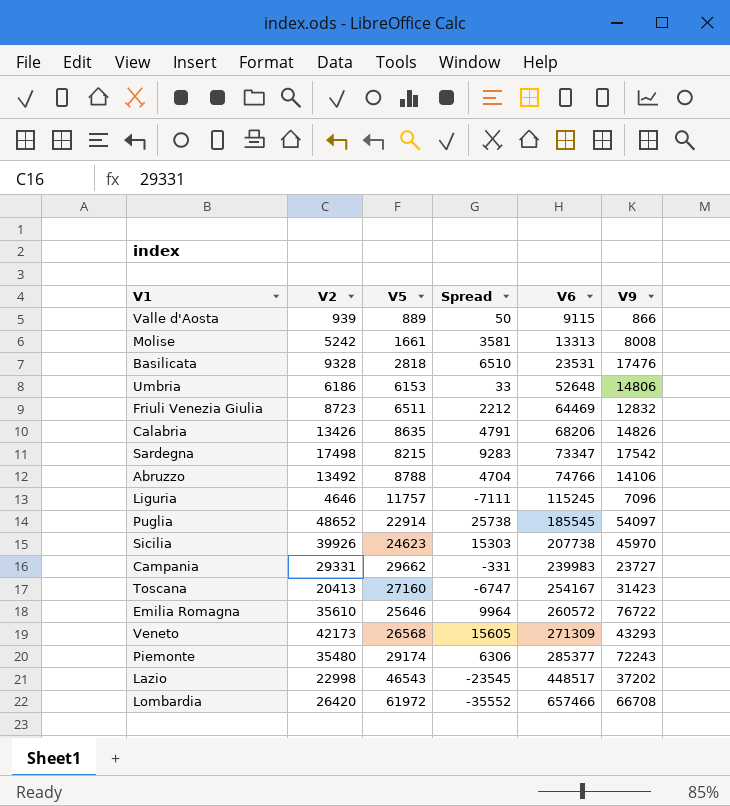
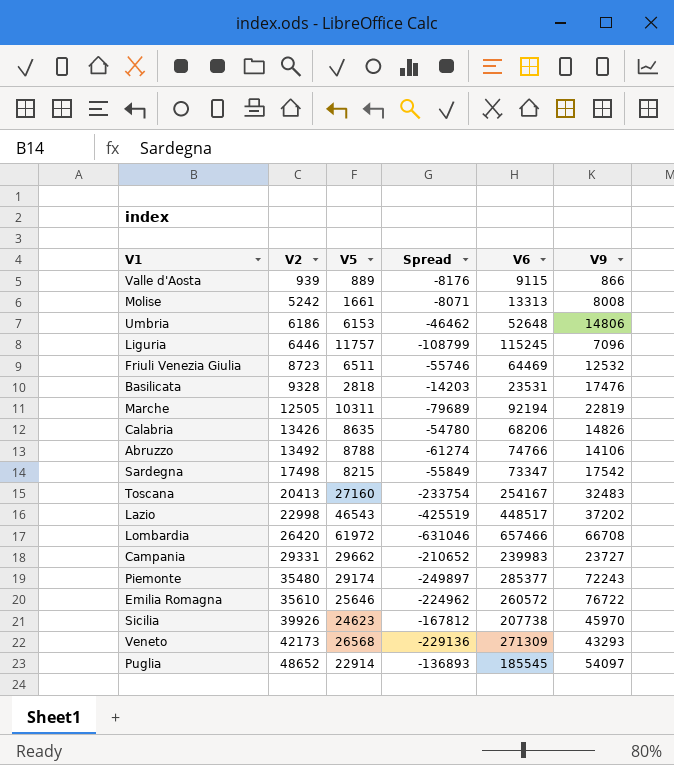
row order: V6 ascending -> V2 ascending
column Spread | formula: [V2] - [V5] -> [V2] - [V6]
Liguria | V2: 4646 -> 6446
Friuli Venezia Giulia | V9: 12832 -> 12532
row Marche: none -> 12505 | 10311 | -79689 | 92194 | 22819
Toscana | V9: 31423 -> 32483

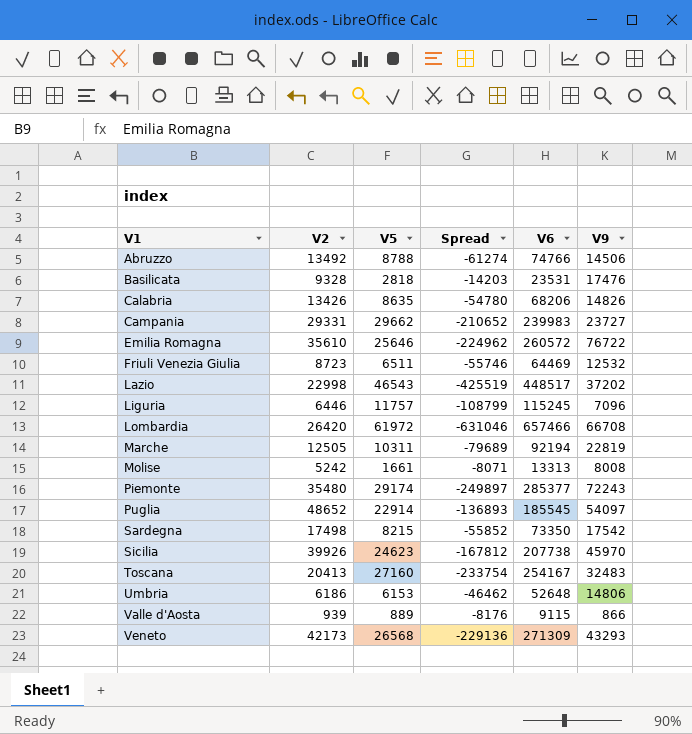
row order: V2 ascending -> V1 ascending
Abruzzo | V9: 14106 -> 14506
Sardegna | Spread: -55849 -> -55852
Sardegna | V6: 73347 -> 73350

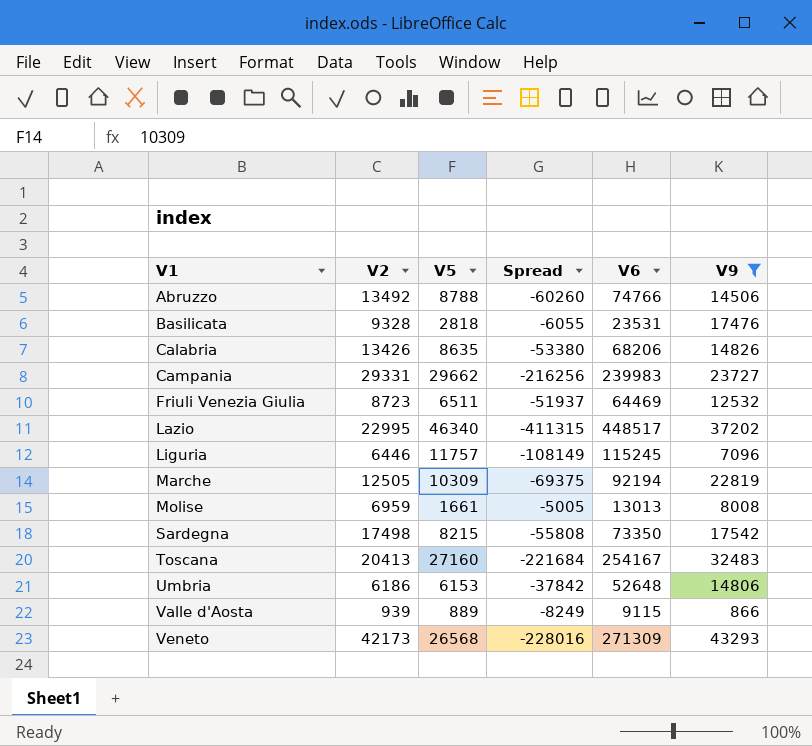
filter: none -> V9 <= 43293
column Spread | formula: [V2] - [V6] -> [V9] - [V6]
Lazio | V2: 22998 -> 22995
Lazio | V5: 46543 -> 46340
Marche | V5: 10311 -> 10309
Molise | V2: 5242 -> 6959
Molise | V6: 13313 -> 13013

